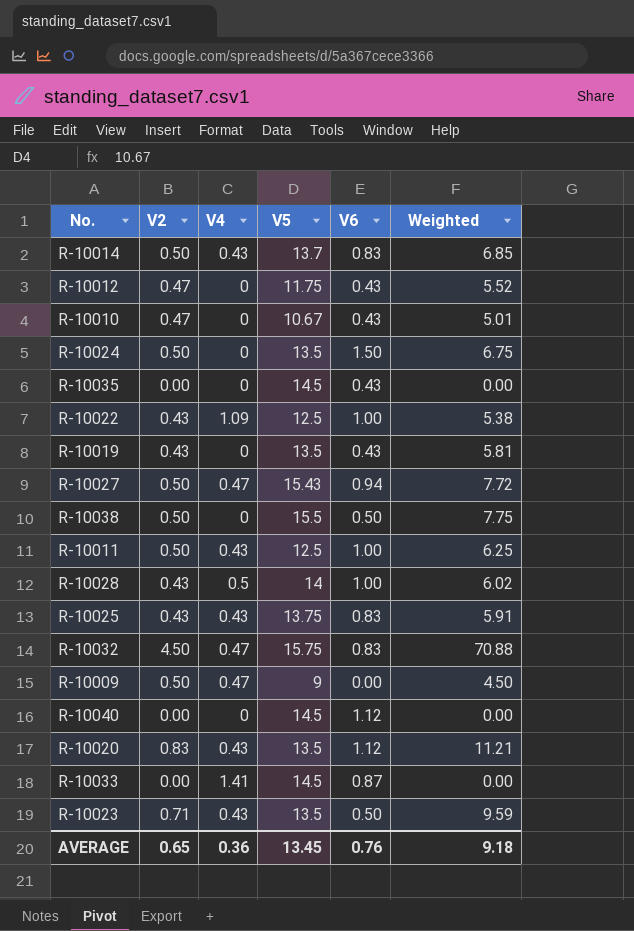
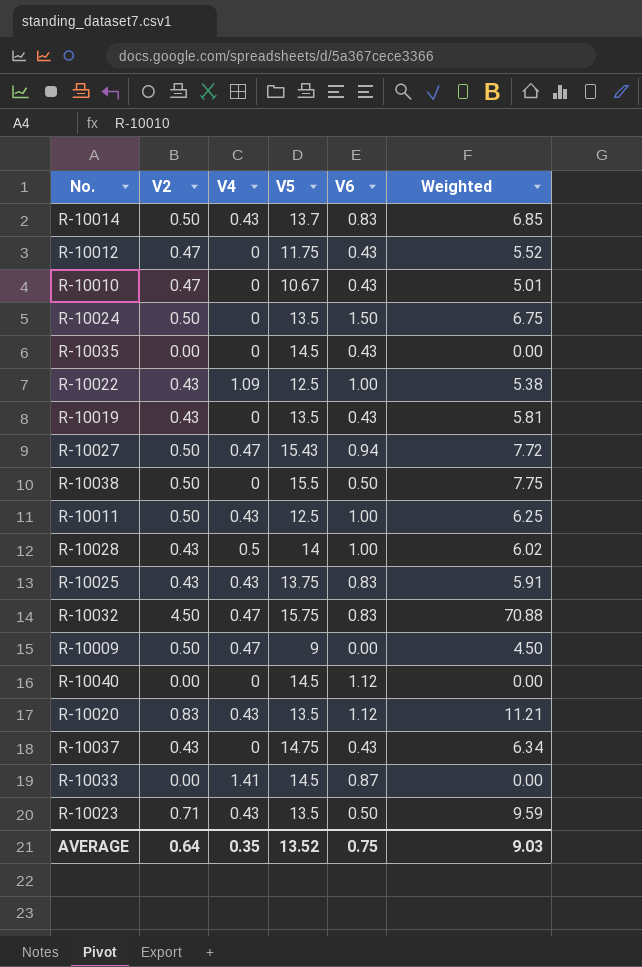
row R-10037: none -> 0.43 | 0 | 14.75 | 0.43 | 6.34
AVERAGE | V2: 0.65 -> 0.64
AVERAGE | V4: 0.36 -> 0.35
AVERAGE | V5: 13.45 -> 13.52
AVERAGE | V6: 0.76 -> 0.75
AVERAGE | Weighted: 9.18 -> 9.03

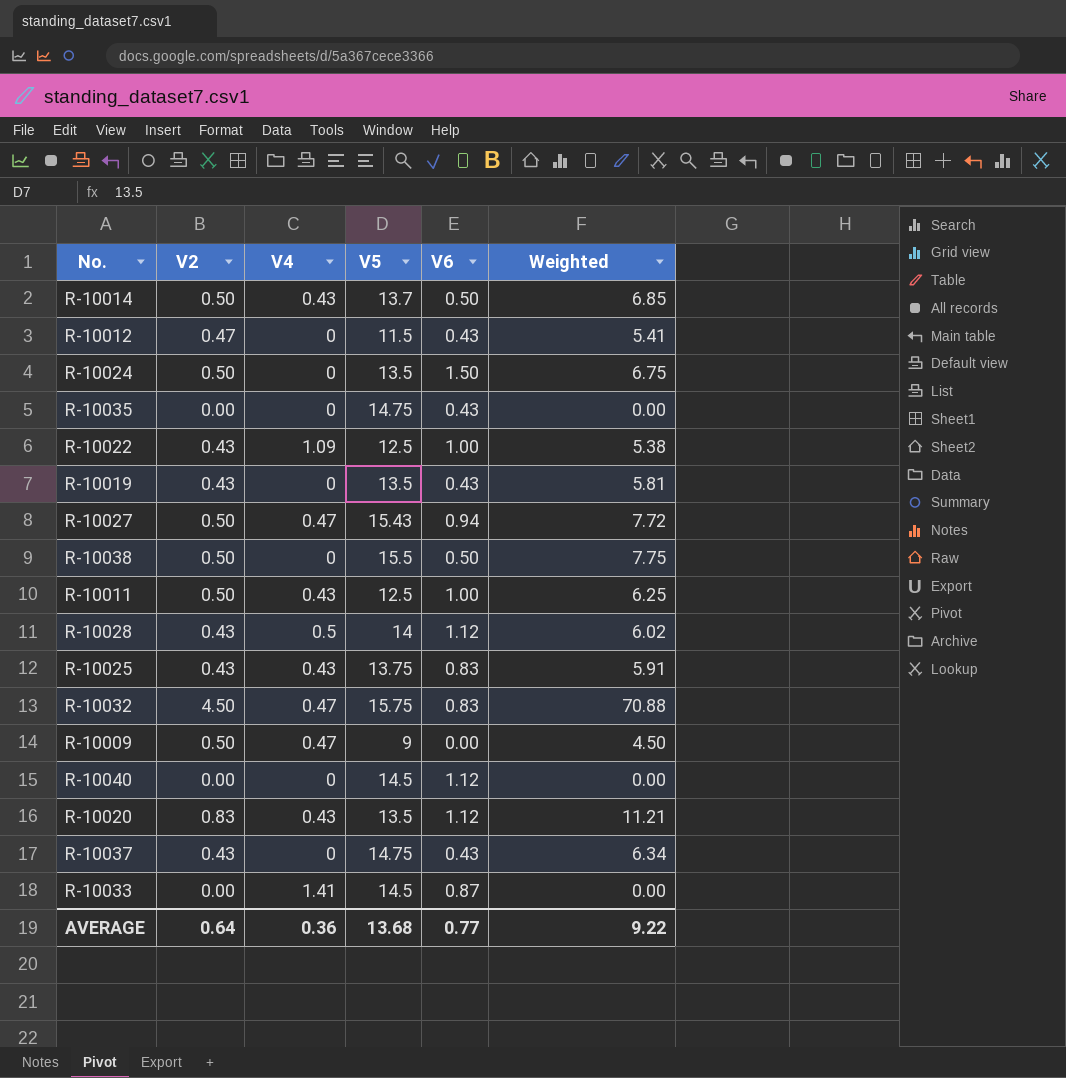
row R-10010: 0.47 | 0 | 10.67 | 0.43 | 5.01 -> none
row R-10023: 0.71 | 0.43 | 13.5 | 0.50 | 9.59 -> none
R-10014 | V6: 0.83 -> 0.50
R-10012 | V5: 11.75 -> 11.5
R-10012 | Weighted: 5.52 -> 5.41
R-10035 | V5: 14.5 -> 14.75
R-10028 | V6: 1.00 -> 1.12
AVERAGE | V4: 0.35 -> 0.36
AVERAGE | V5: 13.52 -> 13.68
AVERAGE | V6: 0.75 -> 0.77
AVERAGE | Weighted: 9.03 -> 9.22

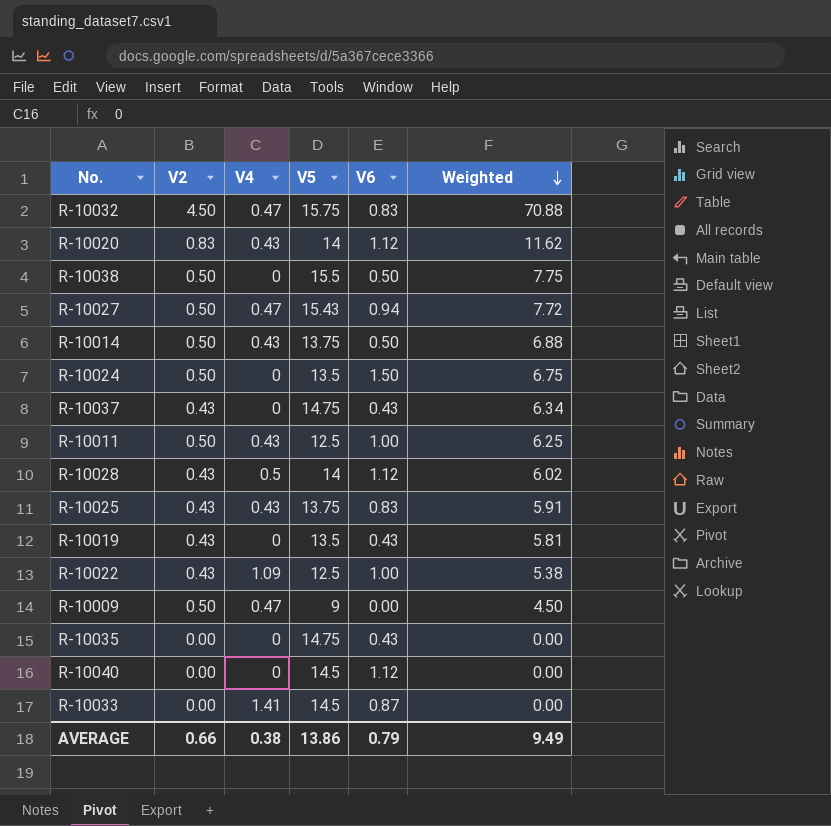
row order: none -> Weighted descending
row R-10012: 0.47 | 0 | 11.5 | 0.43 | 5.41 -> none
R-10020 | V5: 13.5 -> 14
R-10020 | Weighted: 11.21 -> 11.62
R-10014 | V5: 13.7 -> 13.75
R-10014 | Weighted: 6.85 -> 6.88
AVERAGE | V2: 0.64 -> 0.66
AVERAGE | V4: 0.36 -> 0.38
AVERAGE | V5: 13.68 -> 13.86
AVERAGE | V6: 0.77 -> 0.79
AVERAGE | Weighted: 9.22 -> 9.49

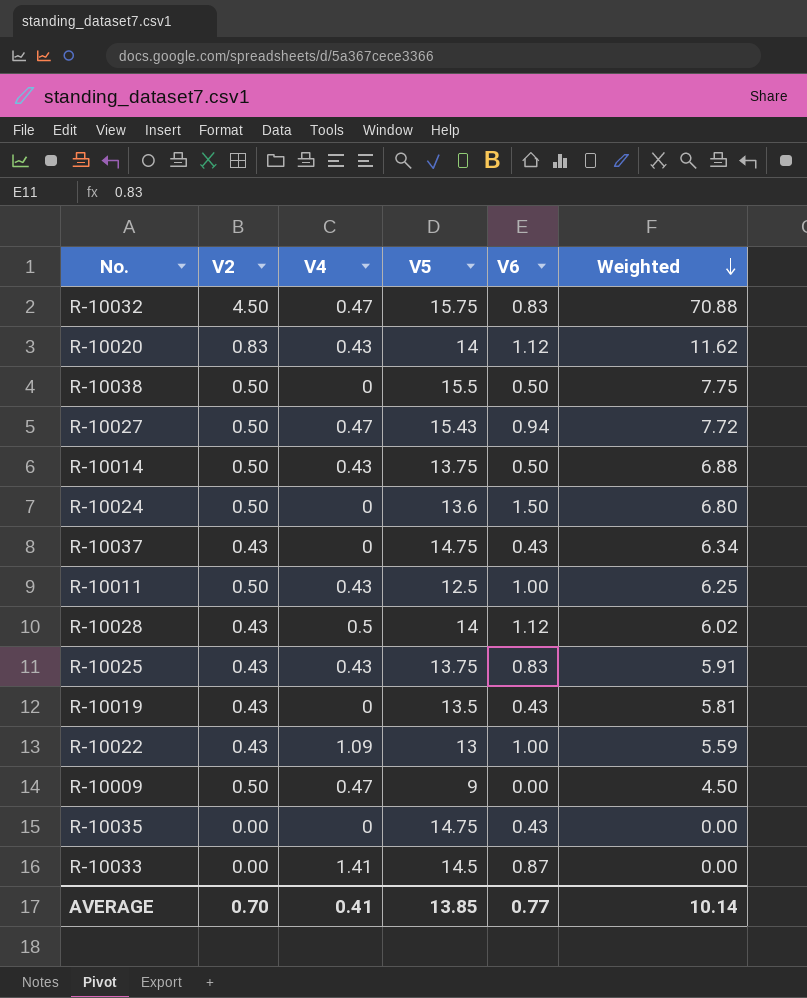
row R-10040: 0.00 | 0 | 14.5 | 1.12 | 0.00 -> none
R-10024 | V5: 13.5 -> 13.6
R-10024 | Weighted: 6.75 -> 6.80
R-10022 | V5: 12.5 -> 13
R-10022 | Weighted: 5.38 -> 5.59
AVERAGE | V2: 0.66 -> 0.70
AVERAGE | V4: 0.38 -> 0.41
AVERAGE | V5: 13.86 -> 13.85
AVERAGE | V6: 0.79 -> 0.77
AVERAGE | Weighted: 9.49 -> 10.14

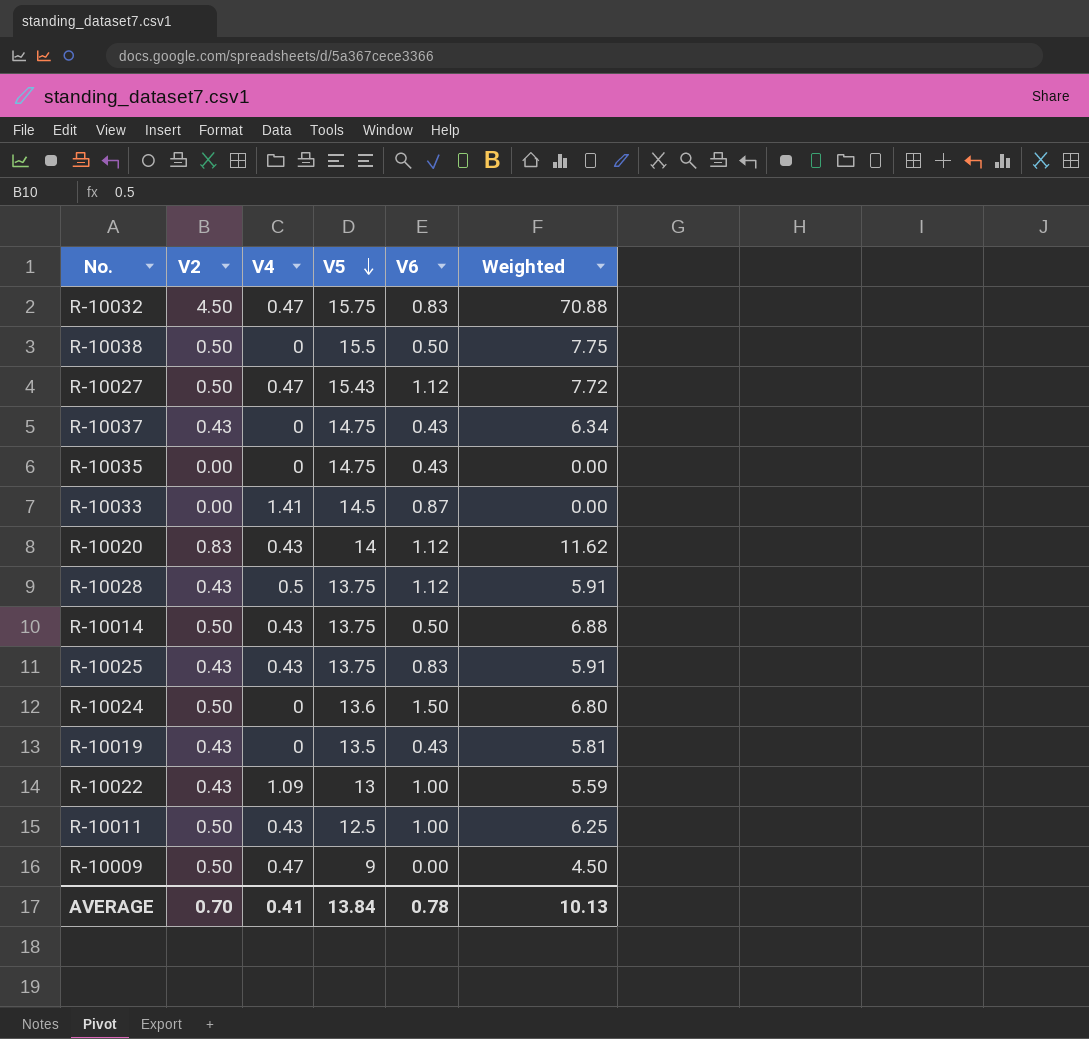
row order: Weighted descending -> V5 descending
R-10027 | V6: 0.94 -> 1.12
R-10028 | V5: 14 -> 13.75
R-10028 | Weighted: 6.02 -> 5.91
AVERAGE | V5: 13.85 -> 13.84
AVERAGE | V6: 0.77 -> 0.78
AVERAGE | Weighted: 10.14 -> 10.13

